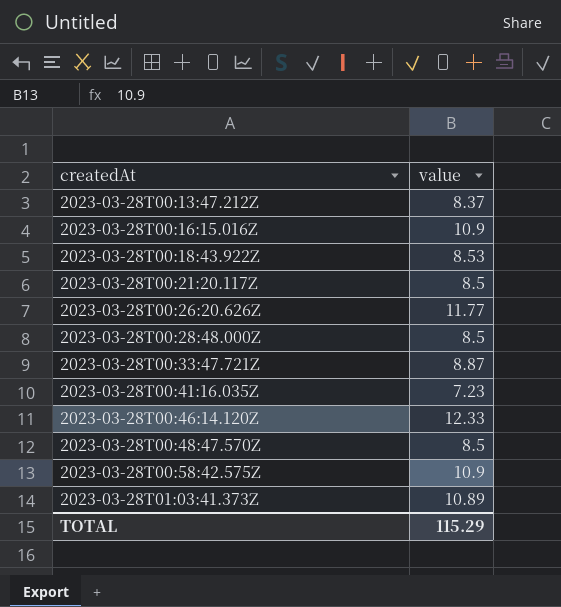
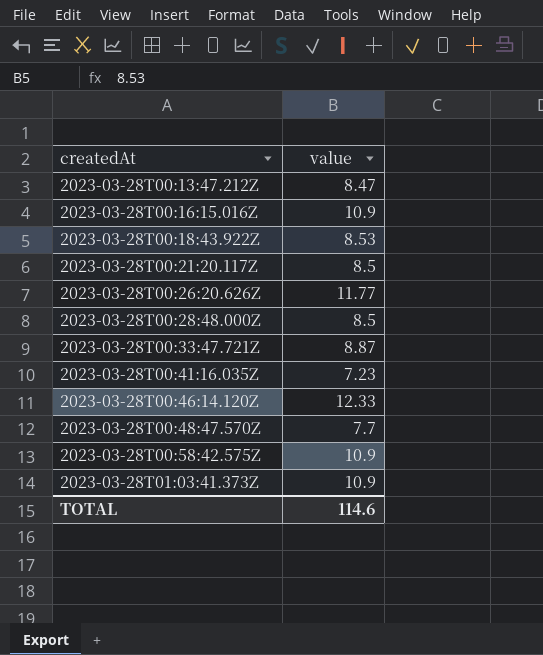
2023-03-28T00:13:47.212Z | value: 8.37 -> 8.47
2023-03-28T00:48:47.570Z | value: 8.5 -> 7.7
2023-03-28T01:03:41.373Z | value: 10.89 -> 10.9
TOTAL | value: 115.29 -> 114.6

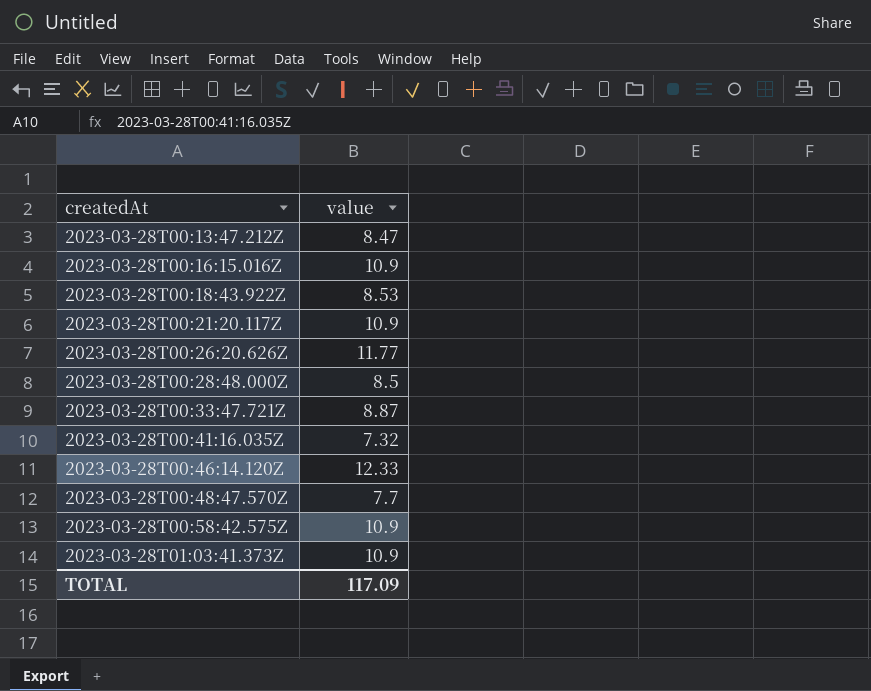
2023-03-28T00:21:20.117Z | value: 8.5 -> 10.9
2023-03-28T00:41:16.035Z | value: 7.23 -> 7.32
TOTAL | value: 114.6 -> 117.09

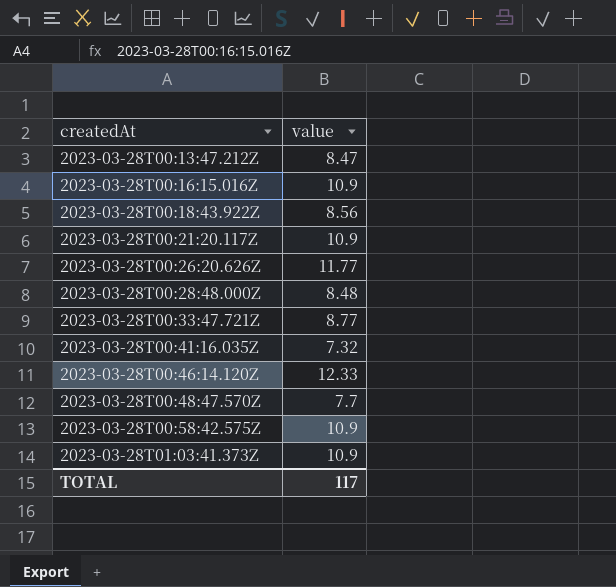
2023-03-28T00:18:43.922Z | value: 8.53 -> 8.56
2023-03-28T00:28:48.000Z | value: 8.5 -> 8.48
2023-03-28T00:33:47.721Z | value: 8.87 -> 8.77
TOTAL | value: 117.09 -> 117

